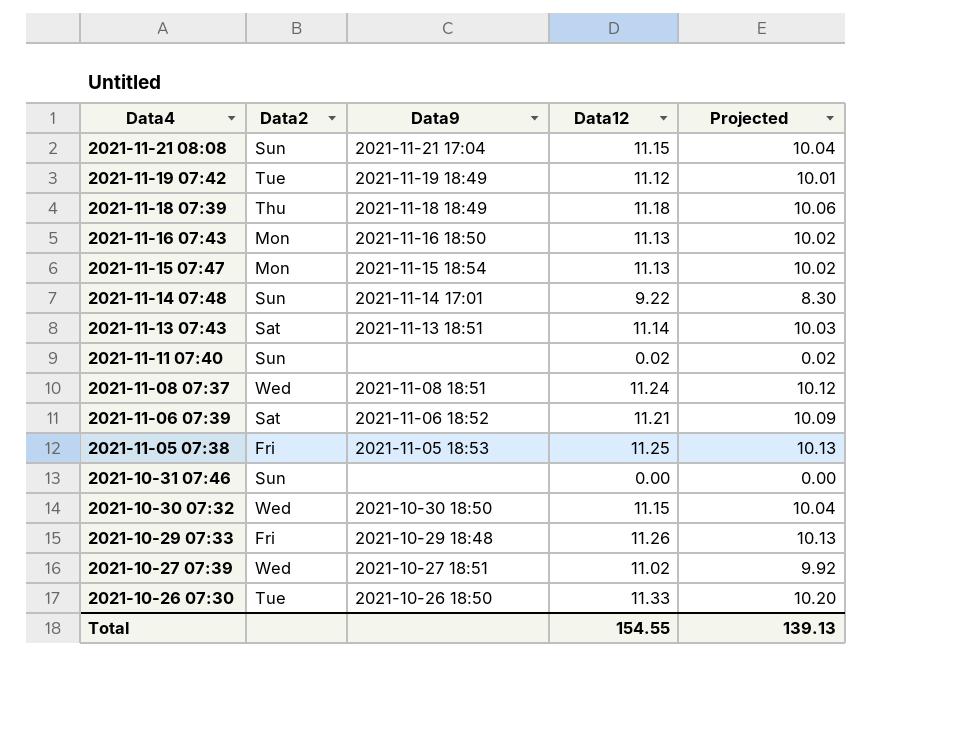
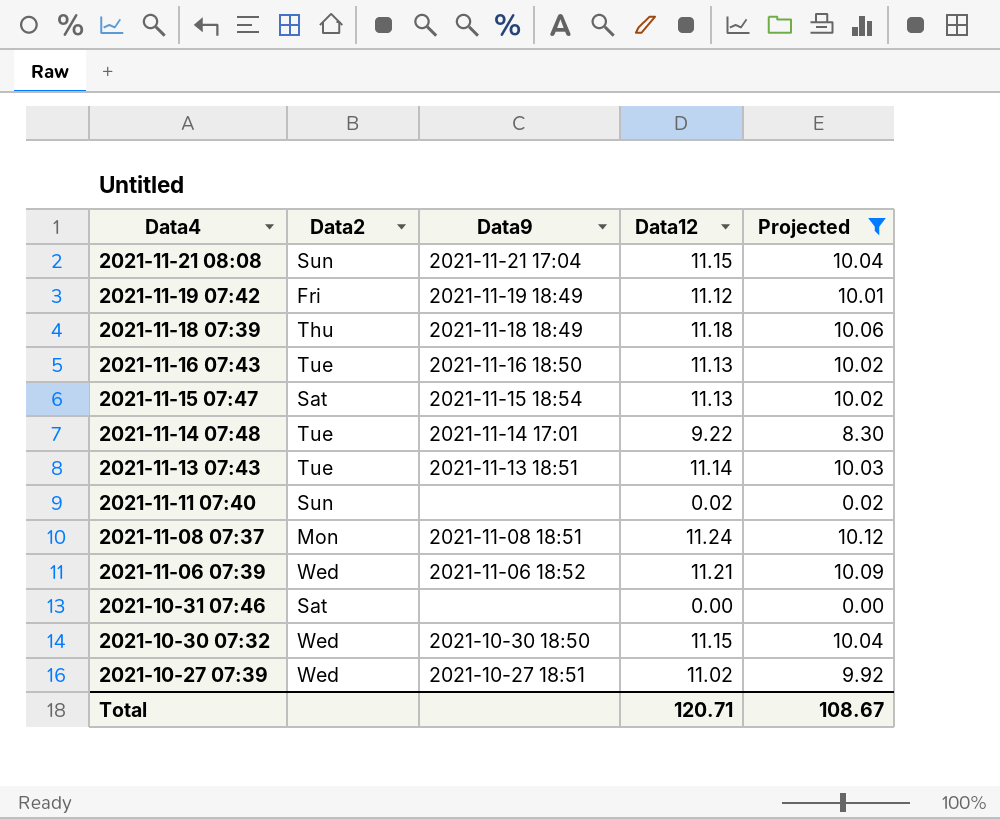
filter: none -> Projected <= 10.12
2021-11-19 07:42 | Data2: Tue -> Fri
2021-11-16 07:43 | Data2: Mon -> Tue
2021-11-15 07:47 | Data2: Mon -> Sat
2021-11-14 07:48 | Data2: Sun -> Tue
2021-11-13 07:43 | Data2: Sat -> Tue
2021-11-08 07:37 | Data2: Wed -> Mon
2021-11-06 07:39 | Data2: Sat -> Wed
2021-10-31 07:46 | Data2: Sun -> Sat
Total | Data12: 154.55 -> 120.71
Total | Projected: 139.13 -> 108.67

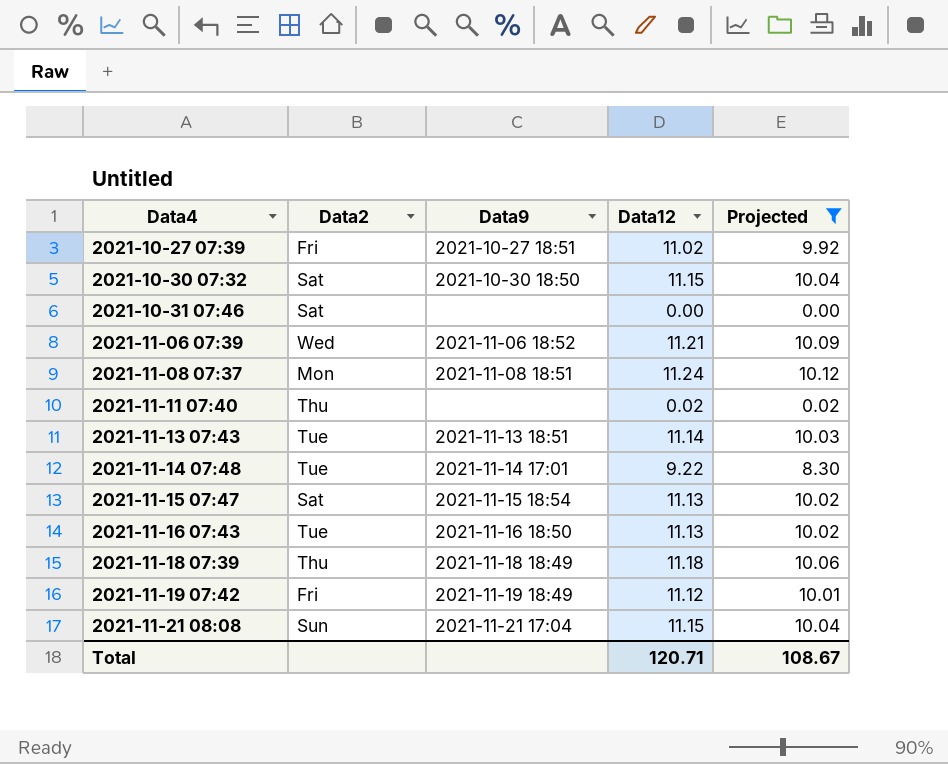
row order: Data4 descending -> Data4 ascending
2021-10-27 07:39 | Data2: Wed -> Fri
2021-10-30 07:32 | Data2: Wed -> Sat
2021-11-11 07:40 | Data2: Sun -> Thu

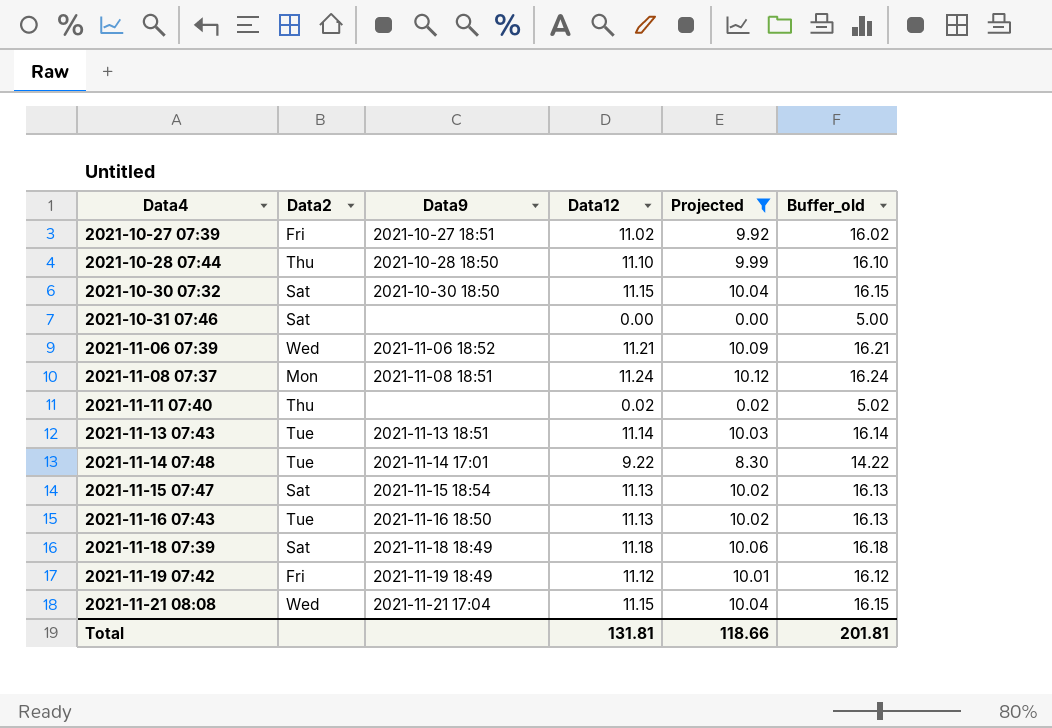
column Buffer_old | formula: none -> [Data12] + 5
row 2021-10-28 07:44: none -> Thu | 2021-10-28 18:50 | 11.10 | 9.99 | 16.10
2021-11-18 07:39 | Data2: Thu -> Sat
2021-11-21 08:08 | Data2: Sun -> Wed
Total | Data12: 120.71 -> 131.81
Total | Projected: 108.67 -> 118.66

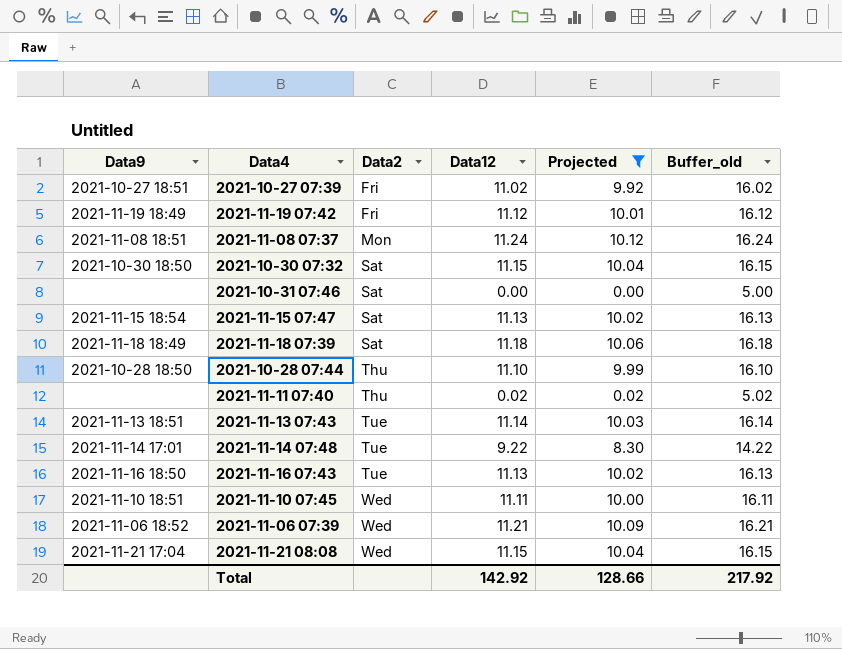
row order: Data4 ascending -> Data2 ascending
column Data9 | position: 3 -> 1
row 2021-11-10 07:45: none -> 2021-11-10 18:51 | Wed | 11.11 | 10.00 | 16.11
Total | Data12: 131.81 -> 142.92
Total | Projected: 118.66 -> 128.66
Total | Buffer_old: 201.81 -> 217.92

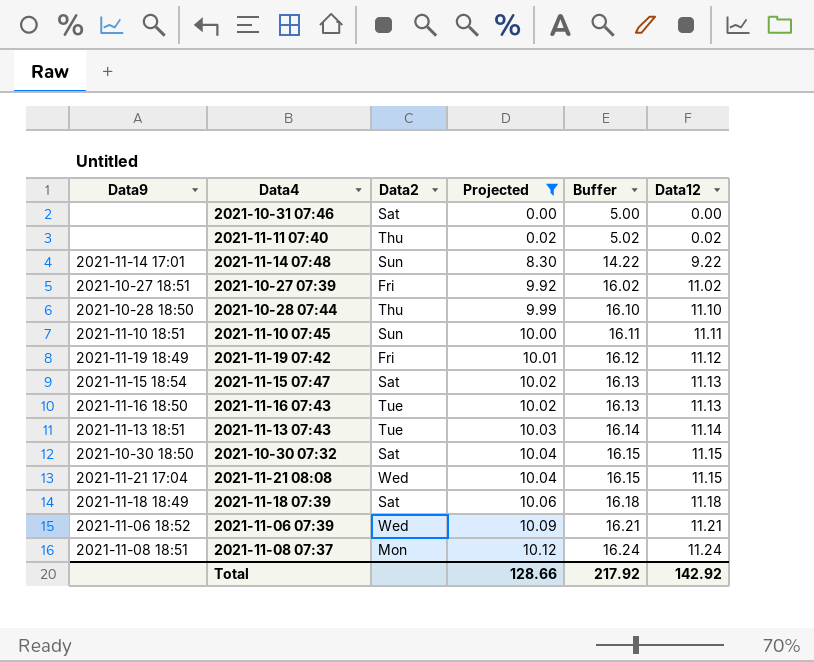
row order: Data2 ascending -> Projected ascending
column name: Buffer_old -> Buffer
column Data12 | position: 4 -> 6
2021-11-14 07:48 | Data2: Tue -> Sun
2021-11-10 07:45 | Data2: Wed -> Sun

